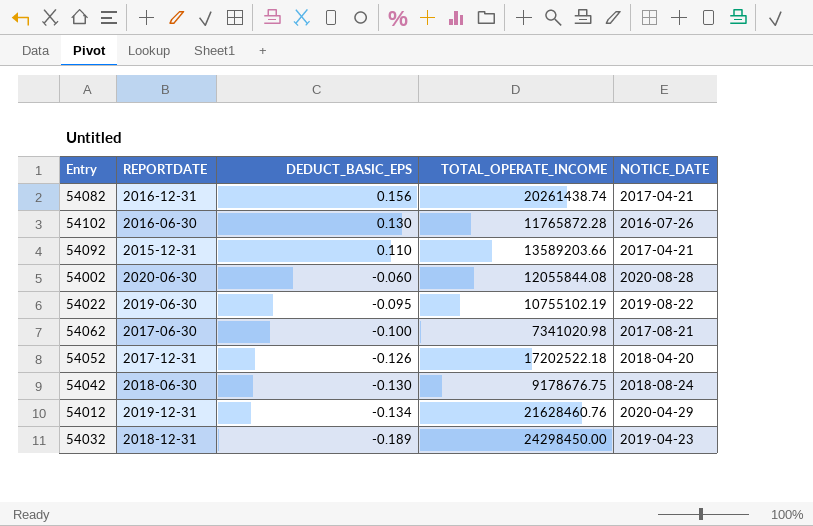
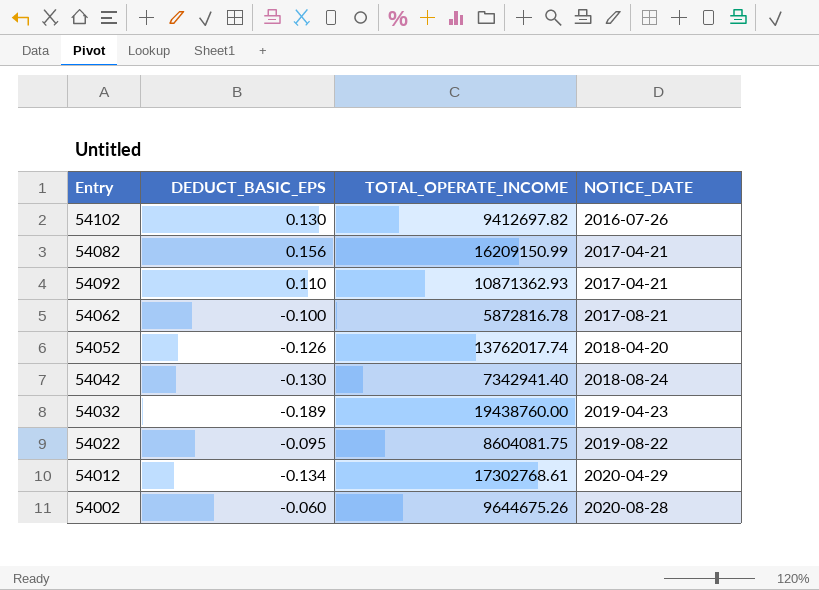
row order: DEDUCT_BASIC_EPS descending -> NOTICE_DATE ascending
column REPORTDATE | position: 2 -> none
54102 | TOTAL_OPERATE_INCOME: 11765872.28 -> 9412697.82
54082 | TOTAL_OPERATE_INCOME: 20261438.74 -> 16209150.99
54092 | TOTAL_OPERATE_INCOME: 13589203.66 -> 10871362.93
54062 | TOTAL_OPERATE_INCOME: 7341020.98 -> 5872816.78
54052 | TOTAL_OPERATE_INCOME: 17202522.18 -> 13762017.74
54042 | TOTAL_OPERATE_INCOME: 9178676.75 -> 7342941.40
54032 | TOTAL_OPERATE_INCOME: 24298450.00 -> 19438760.00
54022 | TOTAL_OPERATE_INCOME: 10755102.19 -> 8604081.75
54012 | TOTAL_OPERATE_INCOME: 21628460.76 -> 17302768.61
54002 | TOTAL_OPERATE_INCOME: 12055844.08 -> 9644675.26

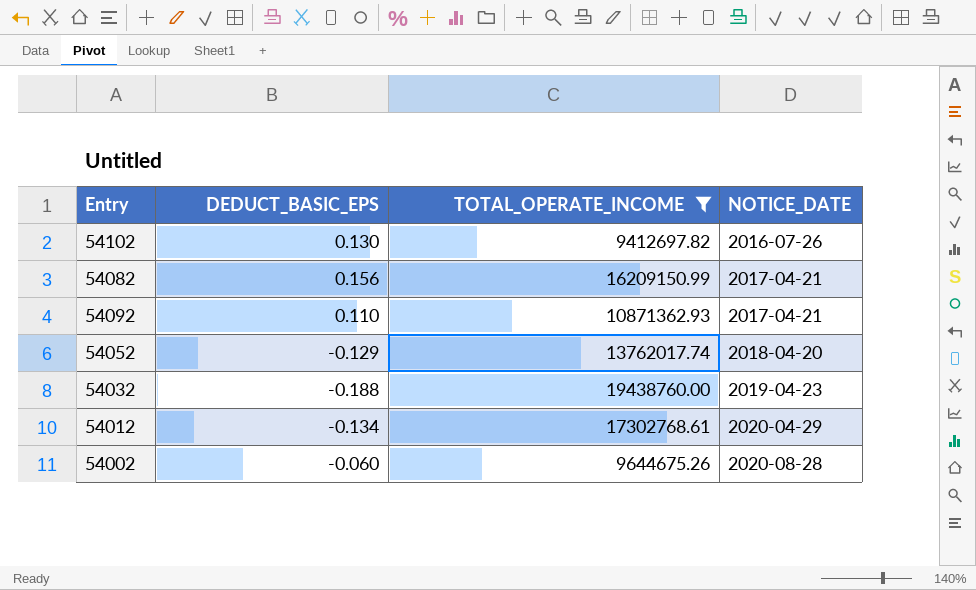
filter: none -> TOTAL_OPERATE_INCOME >= 9412697.82
54052 | DEDUCT_BASIC_EPS: -0.126 -> -0.129
54032 | DEDUCT_BASIC_EPS: -0.189 -> -0.188

